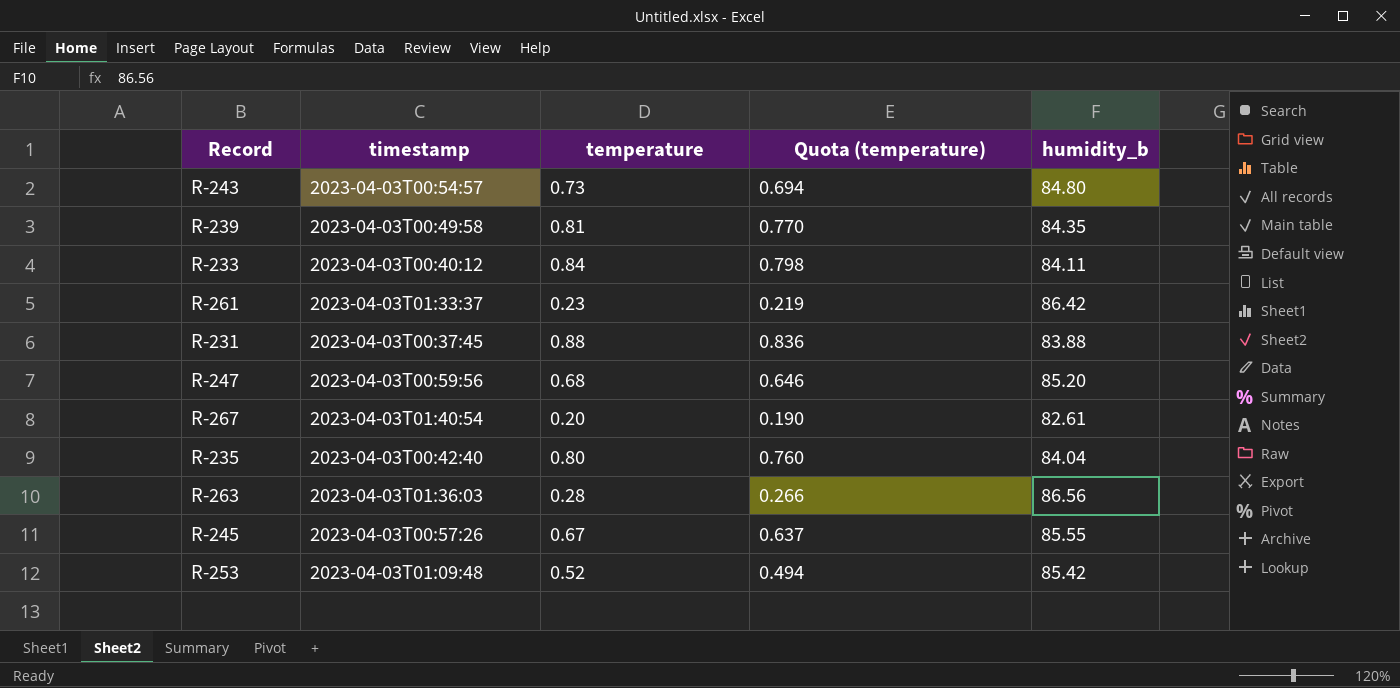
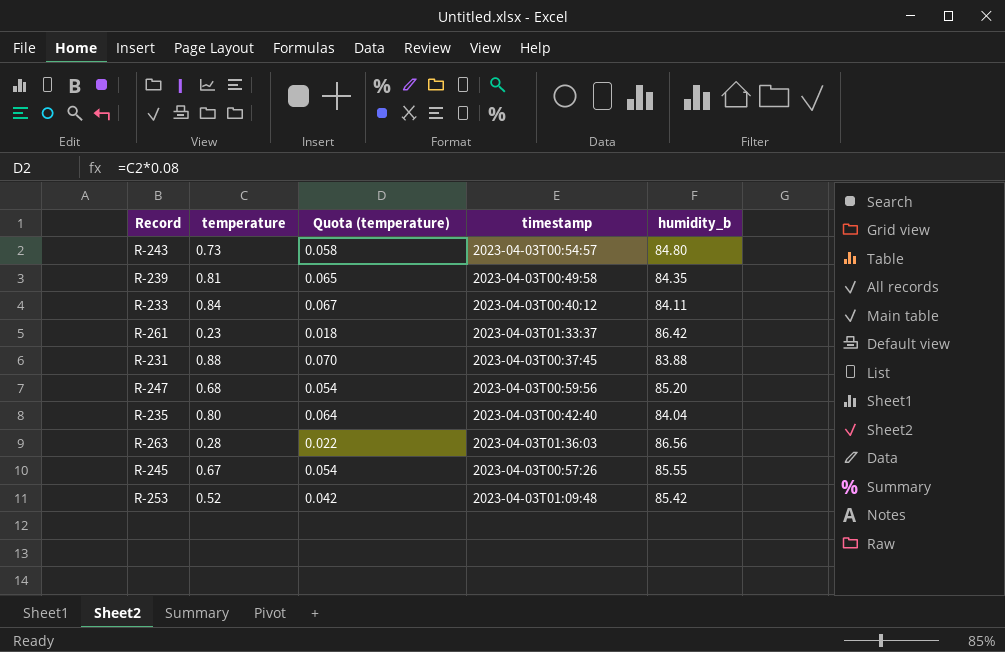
column Quota (temperature) | formula: [temperature] * 0.95 -> [temperature] * 0.08
column timestamp | position: 2 -> 4
row R-267: 2023-04-03T01:40:54 | 0.20 | 0.190 | 82.61 -> none

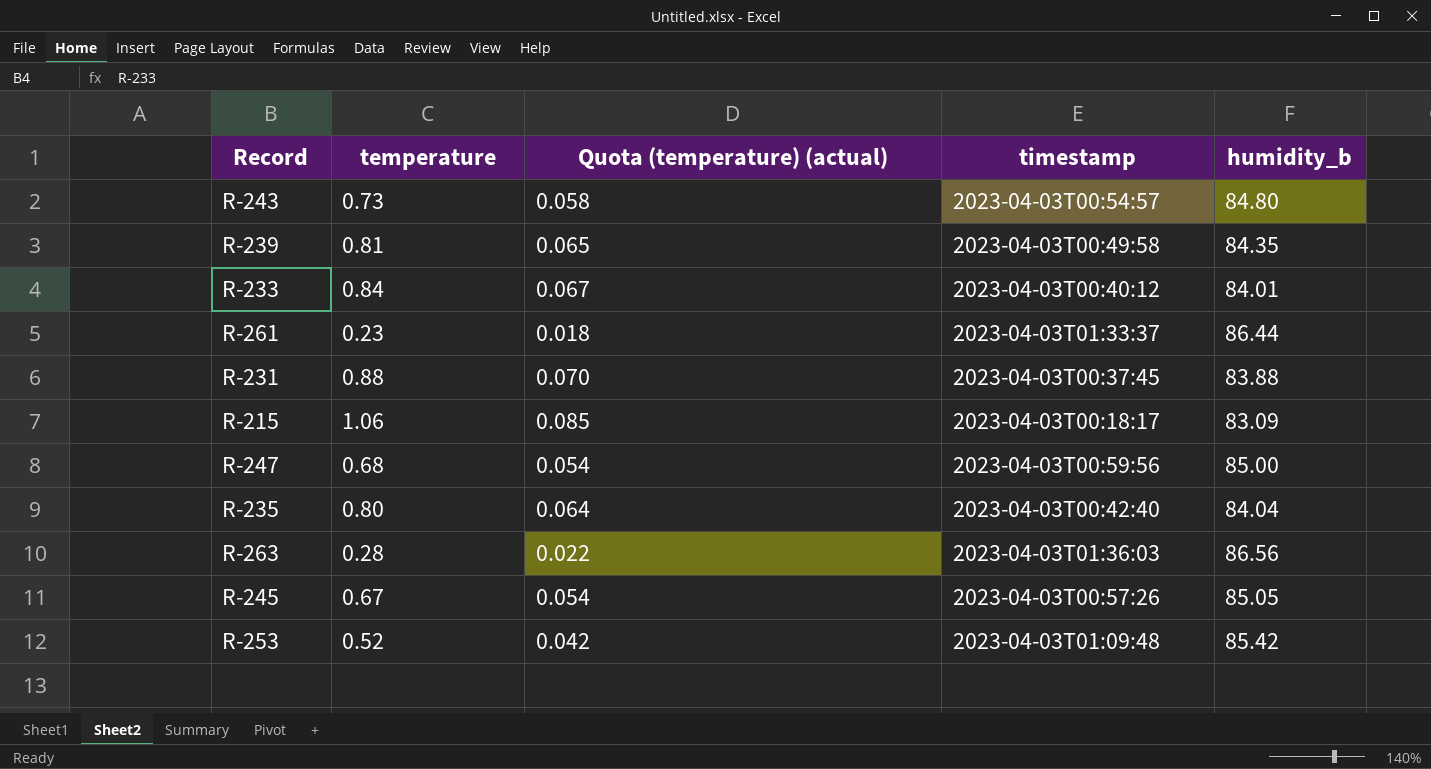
column name: Quota (temperature) -> Quota (temperature) (actual)
R-233 | humidity_b: 84.11 -> 84.01
R-261 | humidity_b: 86.42 -> 86.44
row R-215: none -> 1.06 | 0.085 | 2023-04-03T00:18:17 | 83.09
R-247 | humidity_b: 85.20 -> 85.00
R-245 | humidity_b: 85.55 -> 85.05

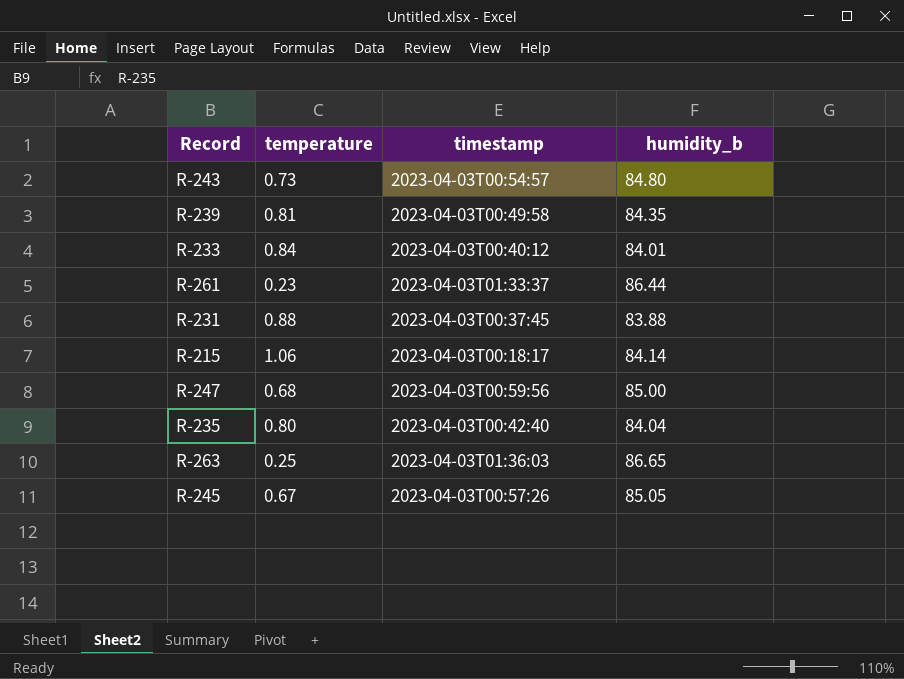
column Quota (temperature) (actual) | formula: [temperature] * 0.08 -> none
row R-253: 0.52 | 0.042 | 2023-04-03T01:09:48 | 85.42 -> none
R-215 | humidity_b: 83.09 -> 84.14
R-263 | temperature: 0.28 -> 0.25
R-263 | humidity_b: 86.56 -> 86.65

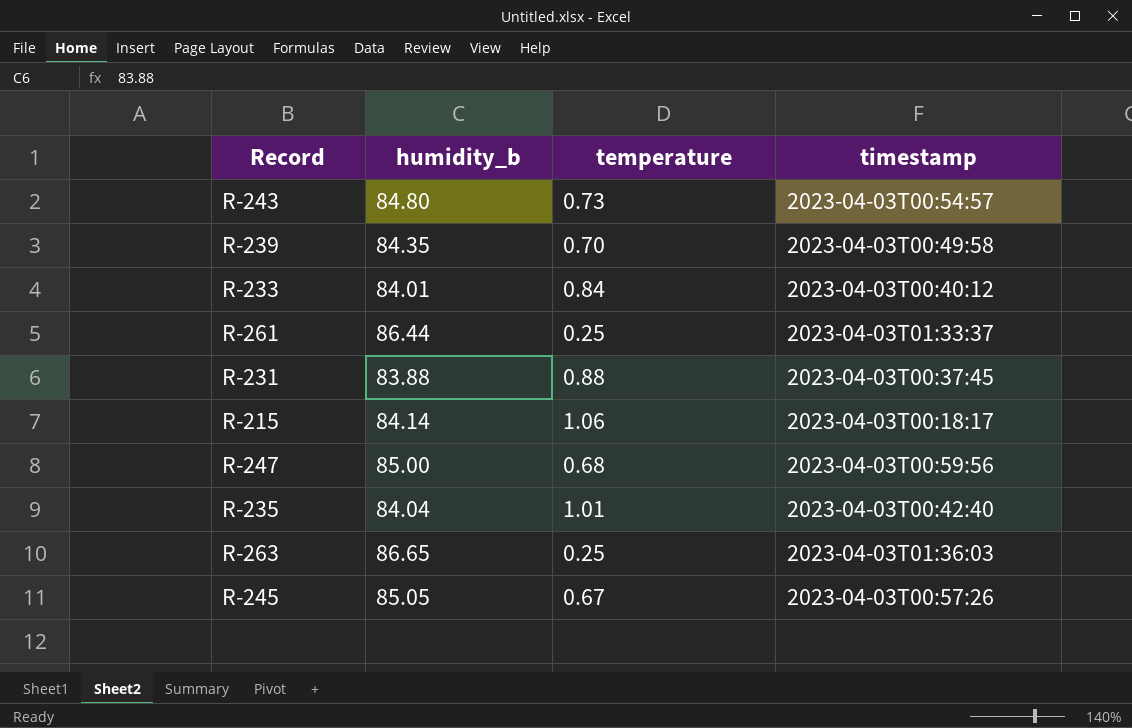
column humidity_b | position: 4 -> 2
R-239 | temperature: 0.81 -> 0.70
R-261 | temperature: 0.23 -> 0.25
R-235 | temperature: 0.80 -> 1.01

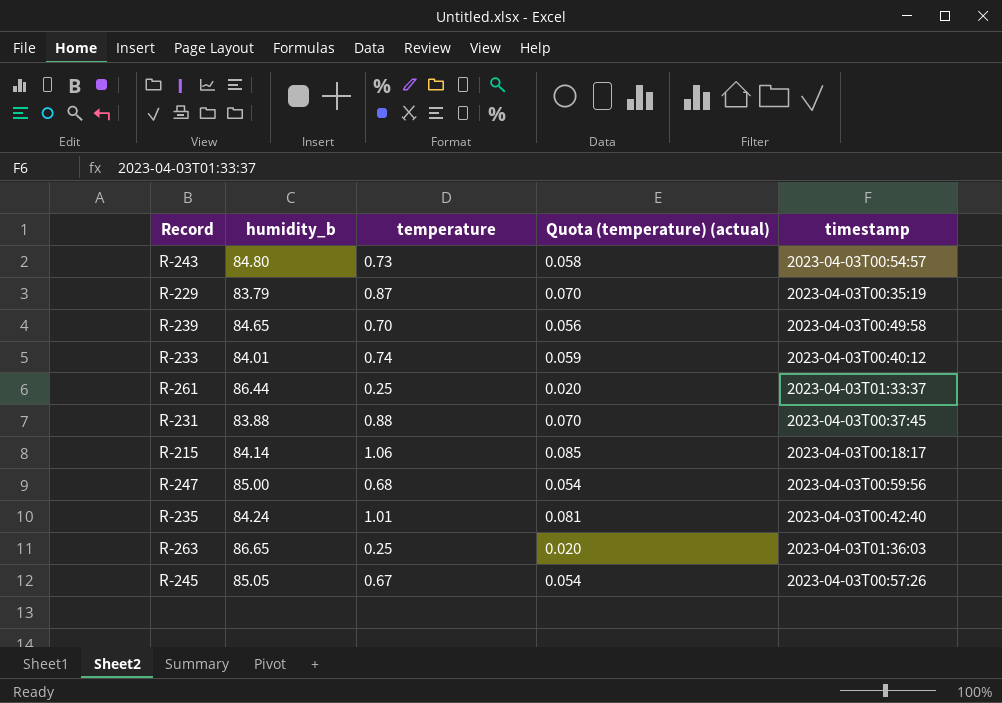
column Quota (temperature) (actual) | formula: none -> [temperature] * 0.08
row R-229: none -> 83.79 | 0.87 | 0.070 | 2023-04-03T00:35:19
R-239 | humidity_b: 84.35 -> 84.65
R-233 | temperature: 0.84 -> 0.74
R-235 | humidity_b: 84.04 -> 84.24

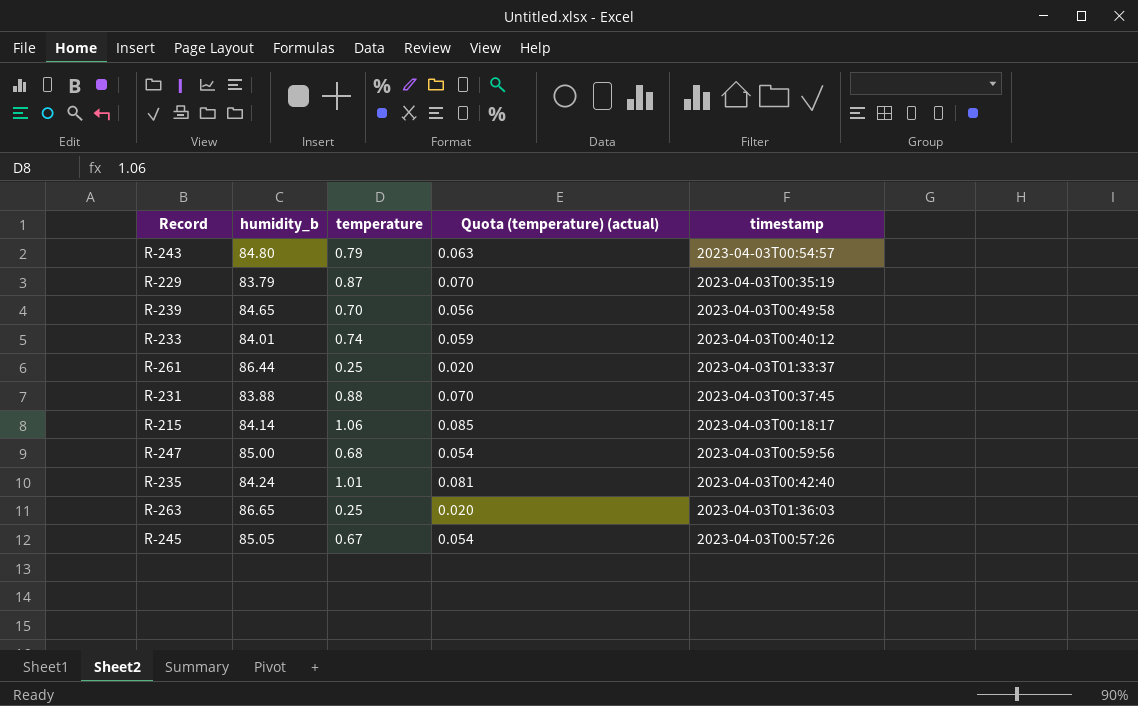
R-243 | temperature: 0.73 -> 0.79
R-243 | Quota (temperature) (actual): 0.058 -> 0.063

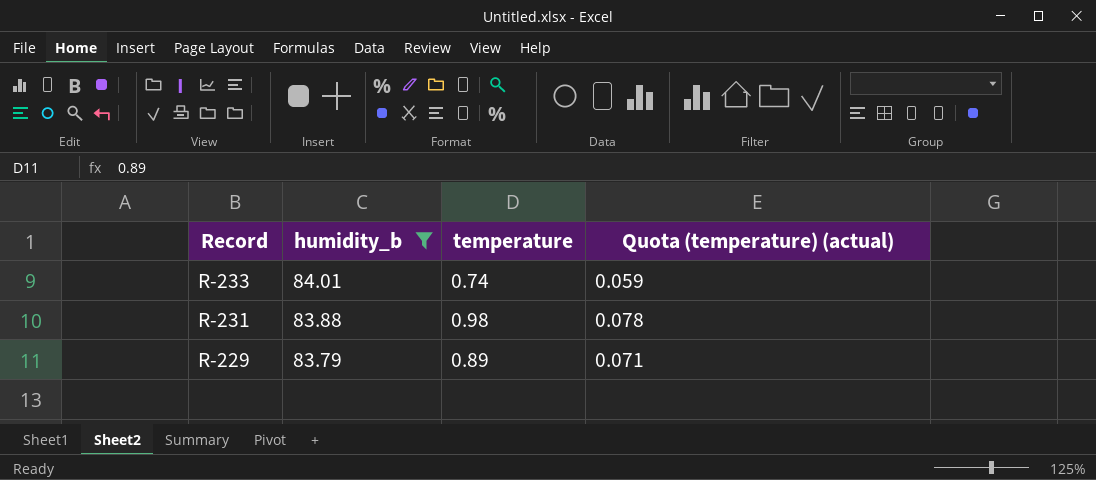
filter: none -> humidity_b <= 84.01
row order: none -> Record descending
column timestamp | position: 5 -> none
R-231 | temperature: 0.88 -> 0.98
R-231 | Quota (temperature) (actual): 0.070 -> 0.078
R-229 | temperature: 0.87 -> 0.89
R-229 | Quota (temperature) (actual): 0.070 -> 0.071

